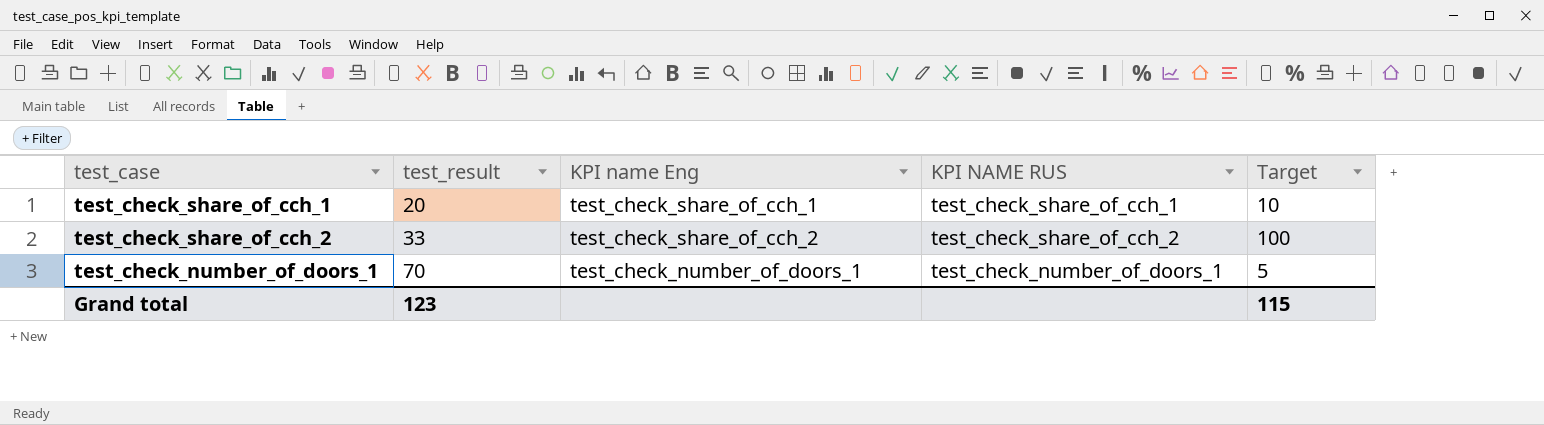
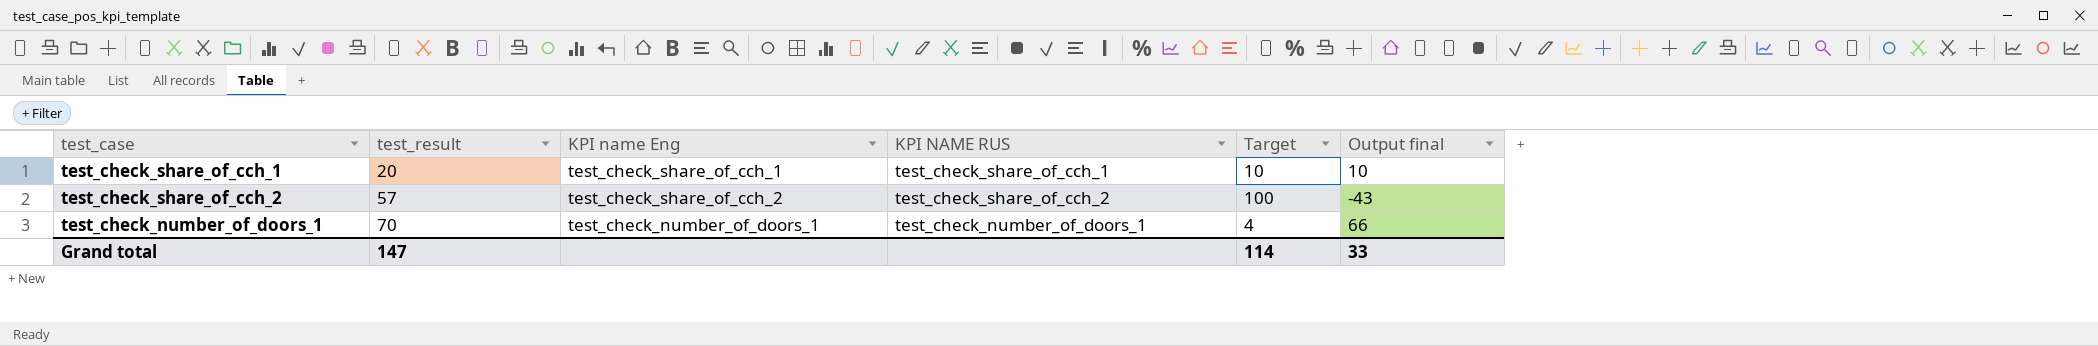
column Output final | formula: none -> [test_result] - [Target]
test_check_share_of_cch_2 | test_result: 33 -> 57
test_check_number_of_doors_1 | Target: 5 -> 4
Grand total | test_result: 123 -> 147
Grand total | Target: 115 -> 114

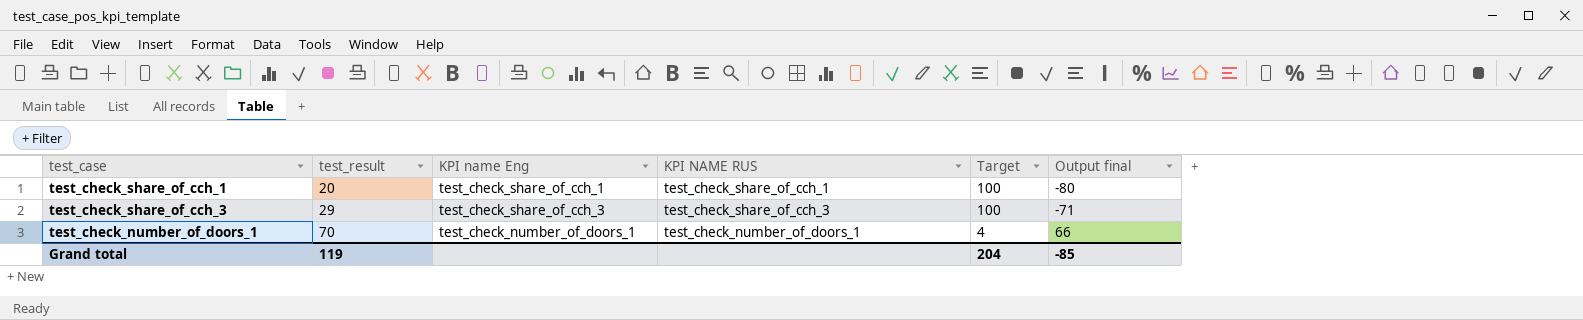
row test_check_share_of_cch_2: 57 | test_check_share_of_cch_2 | test_check_share_of_cch_2 | 100 | -43 -> none
test_check_share_of_cch_1 | Target: 10 -> 100
test_check_share_of_cch_1 | Output final: 10 -> -80
row test_check_share_of_cch_3: none -> 29 | test_check_share_of_cch_3 | test_check_share_of_cch_3 | 100 | -71
Grand total | test_result: 147 -> 119
Grand total | Target: 114 -> 204
Grand total | Output final: 33 -> -85

